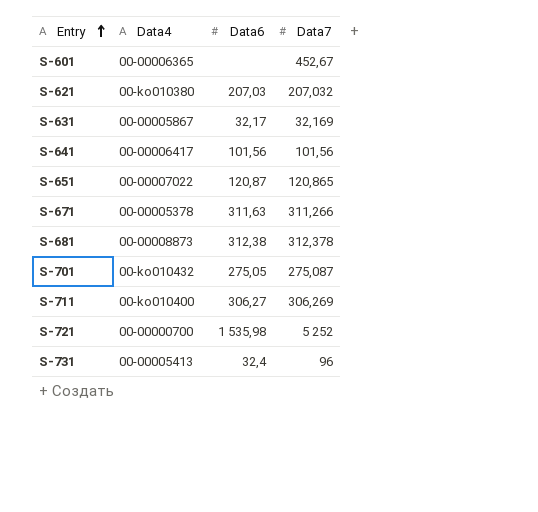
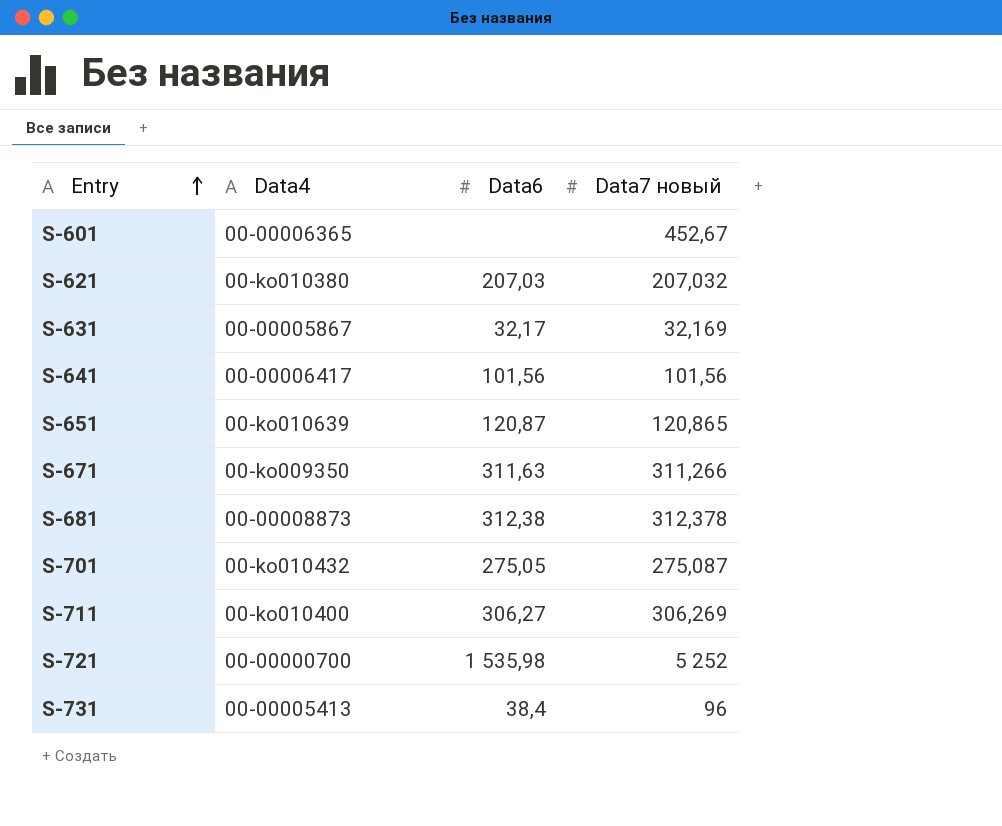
column name: Data7 -> Data7 новый
S-651 | Data4: 00-00007022 -> 00-ko010639
S-671 | Data4: 00-00005378 -> 00-ko009350
S-731 | Data6: 32,4 -> 38,4

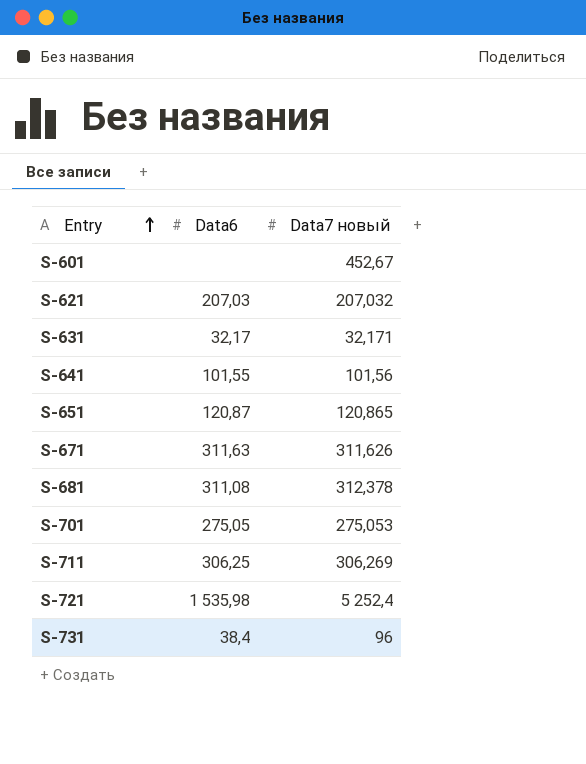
column Data4 | position: 2 -> none
S-631 | Data7 новый: 32,169 -> 32,171
S-641 | Data6: 101,56 -> 101,55
S-671 | Data7 новый: 311,266 -> 311,626
S-681 | Data6: 312,38 -> 311,08
S-701 | Data7 новый: 275,087 -> 275,053
S-711 | Data6: 306,27 -> 306,25
S-721 | Data7 новый: 5 252 -> 5 252,4

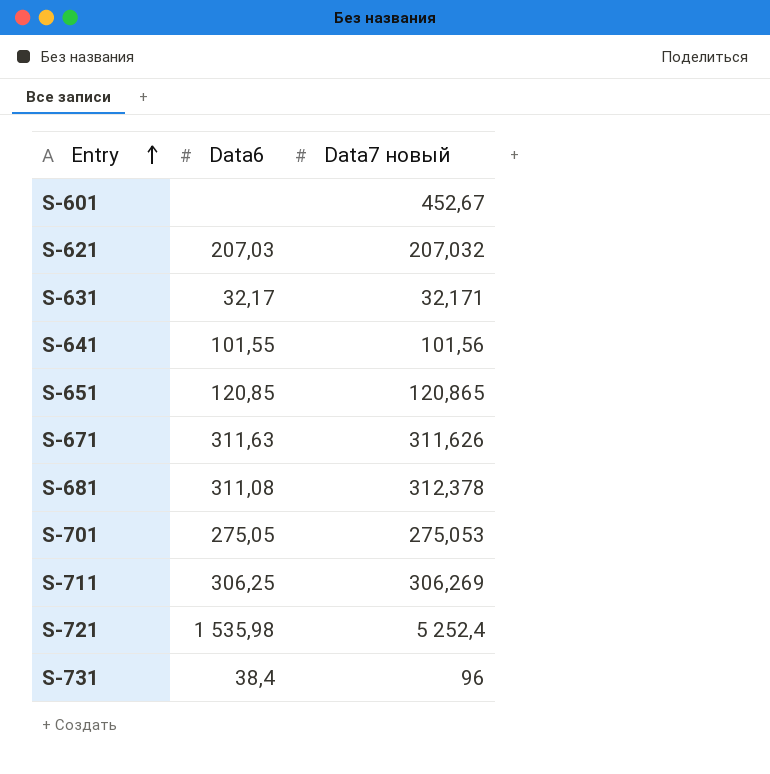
S-651 | Data6: 120,87 -> 120,85

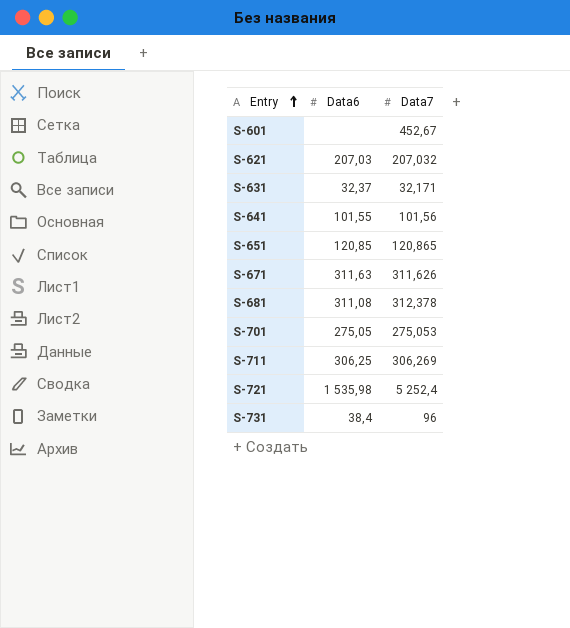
column name: Data7 новый -> Data7
S-631 | Data6: 32,17 -> 32,37

